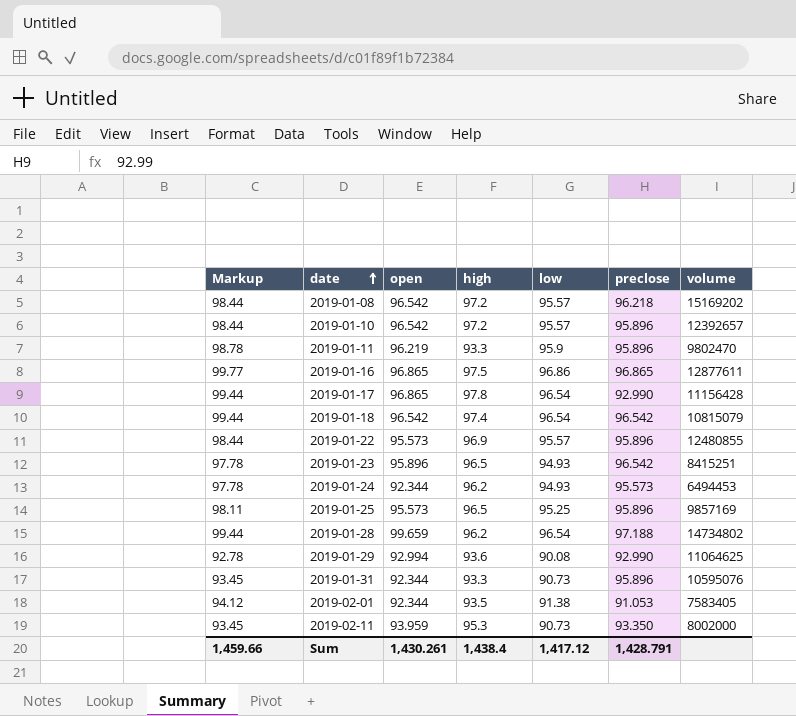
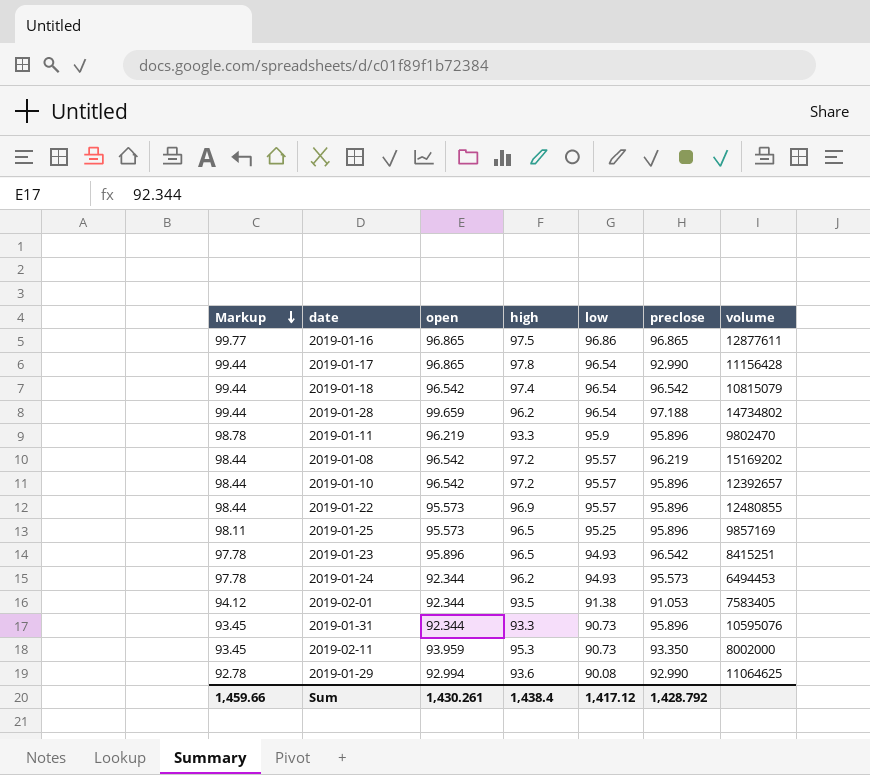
row order: date ascending -> Markup descending
2019-01-08 | preclose: 96.218 -> 96.219
Sum | preclose: 1,428.791 -> 1,428.792

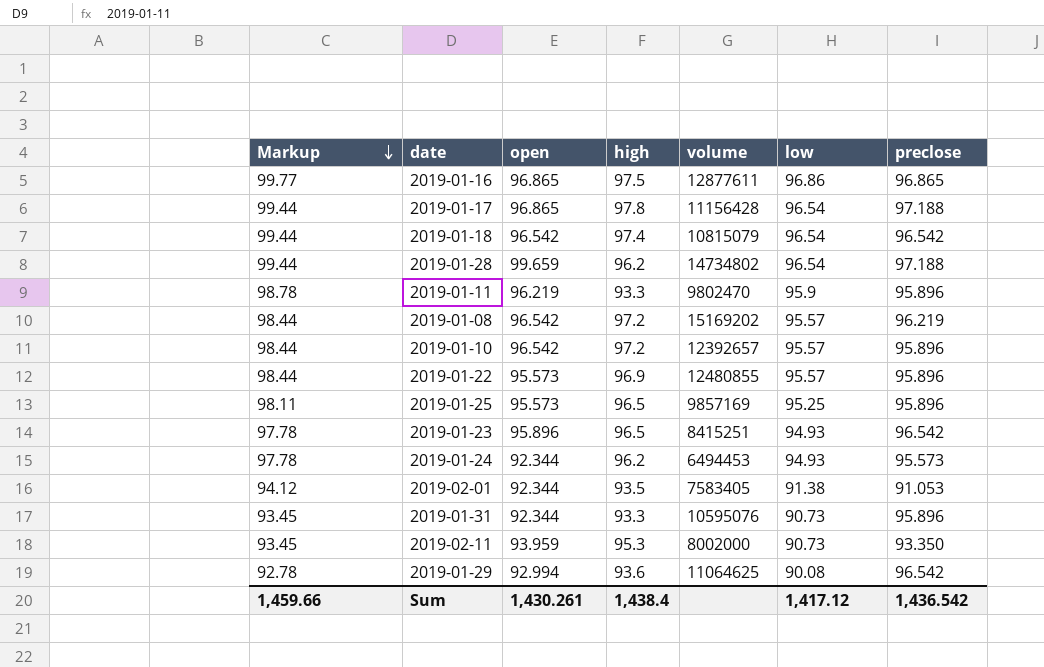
column volume | position: 7 -> 5
2019-01-17 | preclose: 92.990 -> 97.188
2019-01-29 | preclose: 92.990 -> 96.542
Sum | preclose: 1,428.792 -> 1,436.542

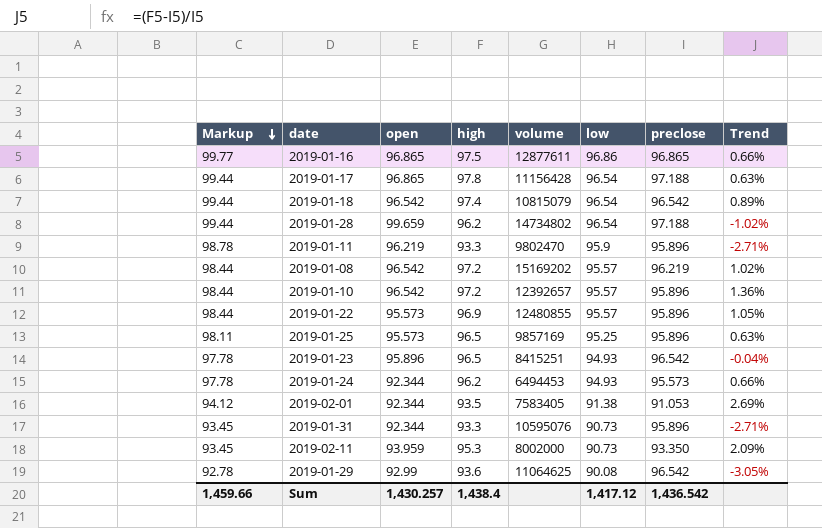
column Trend | formula: none -> ([high] - [preclose]) / [preclose]
2019-01-29 | open: 92.994 -> 92.99
Sum | open: 1,430.261 -> 1,430.257

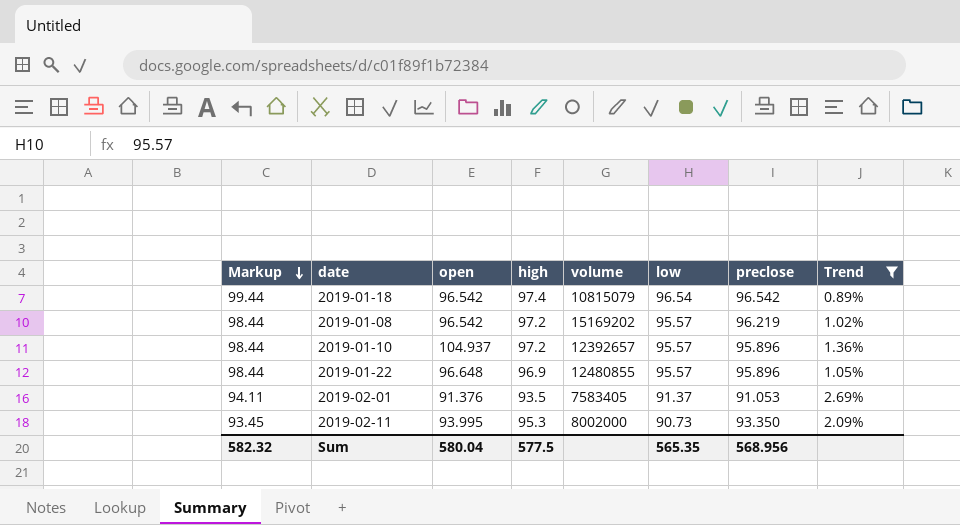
filter: none -> Trend >= 0.89%
2019-01-10 | open: 96.542 -> 104.937
2019-01-22 | open: 95.573 -> 96.648
2019-02-01 | Markup: 94.12 -> 94.11
2019-02-01 | open: 92.344 -> 91.376
2019-02-01 | low: 91.38 -> 91.37
2019-02-11 | open: 93.959 -> 93.995
Sum | Markup: 1,459.66 -> 582.32
Sum | open: 1,430.257 -> 580.04
Sum | high: 1,438.4 -> 577.5
Sum | low: 1,417.12 -> 565.35
Sum | preclose: 1,436.542 -> 568.956

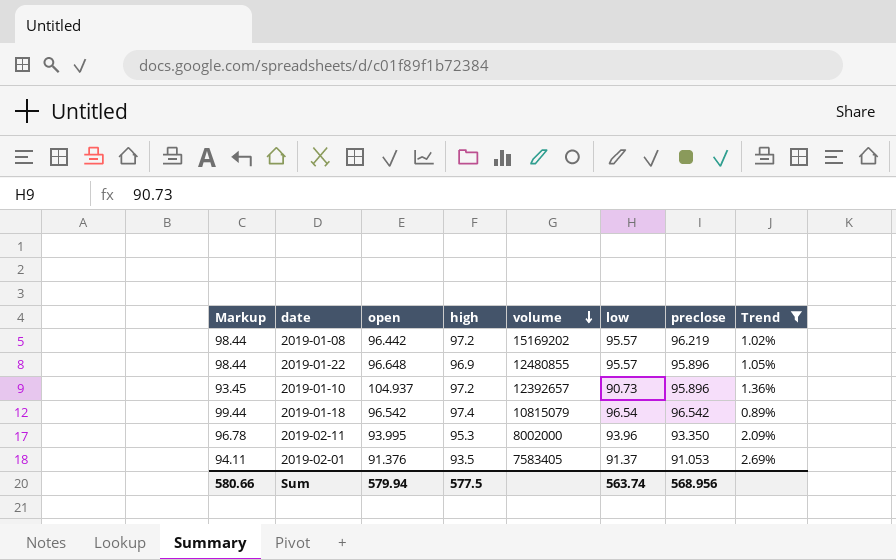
row order: Markup descending -> volume descending
2019-01-08 | open: 96.542 -> 96.442
2019-01-10 | Markup: 98.44 -> 93.45
2019-01-10 | low: 95.57 -> 90.73
2019-02-11 | Markup: 93.45 -> 96.78
2019-02-11 | low: 90.73 -> 93.96
Sum | Markup: 582.32 -> 580.66
Sum | open: 580.04 -> 579.94
Sum | low: 565.35 -> 563.74

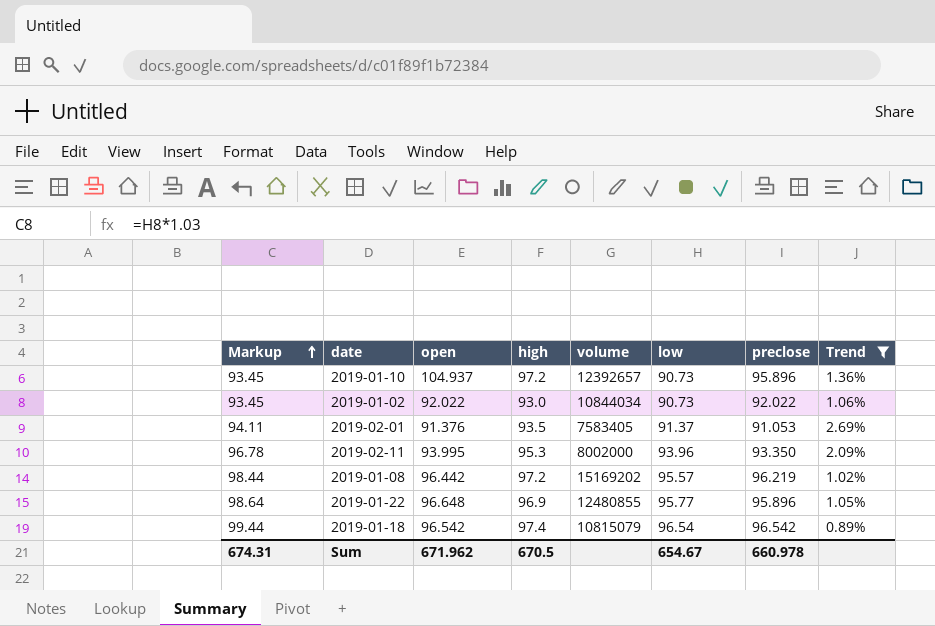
row order: volume descending -> Markup ascending
row 2019-01-02: none -> 93.45 | 92.022 | 93.0 | 10844034 | 90.73 | 92.022 | 1.06%
2019-01-22 | Markup: 98.44 -> 98.64
2019-01-22 | low: 95.57 -> 95.77
Sum | Markup: 580.66 -> 674.31
Sum | open: 579.94 -> 671.962
Sum | high: 577.5 -> 670.5
Sum | low: 563.74 -> 654.67
Sum | preclose: 568.956 -> 660.978

